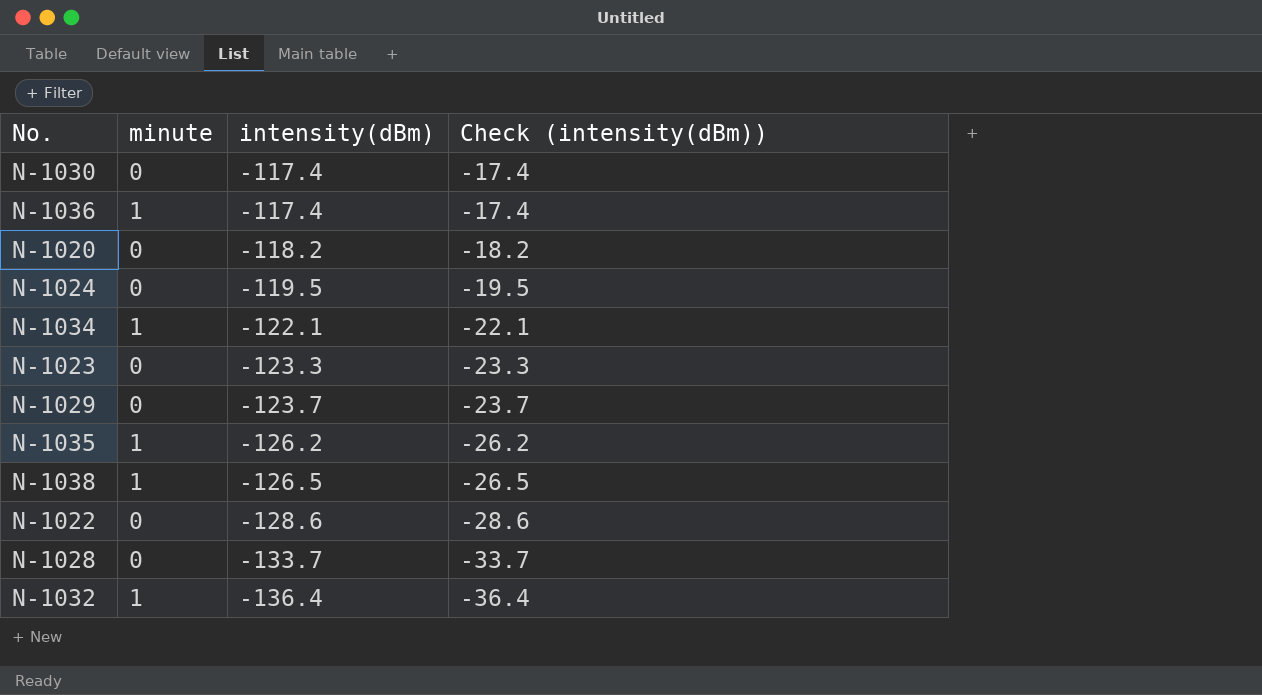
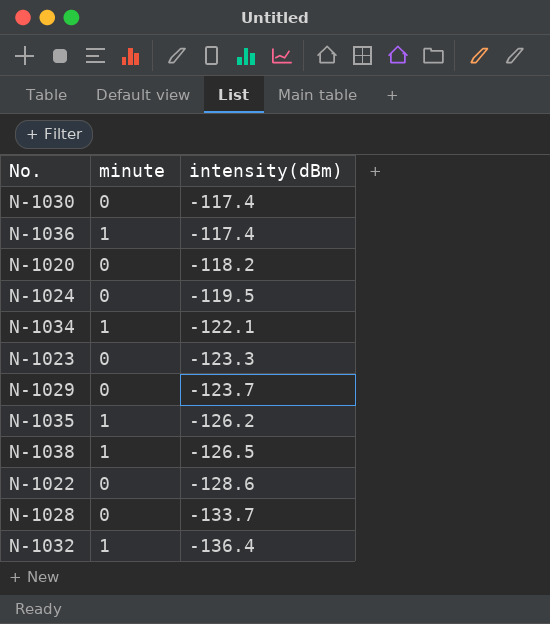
column Check (intensity(dBm)) | formula: [intensity(dBm)] + 100 -> none

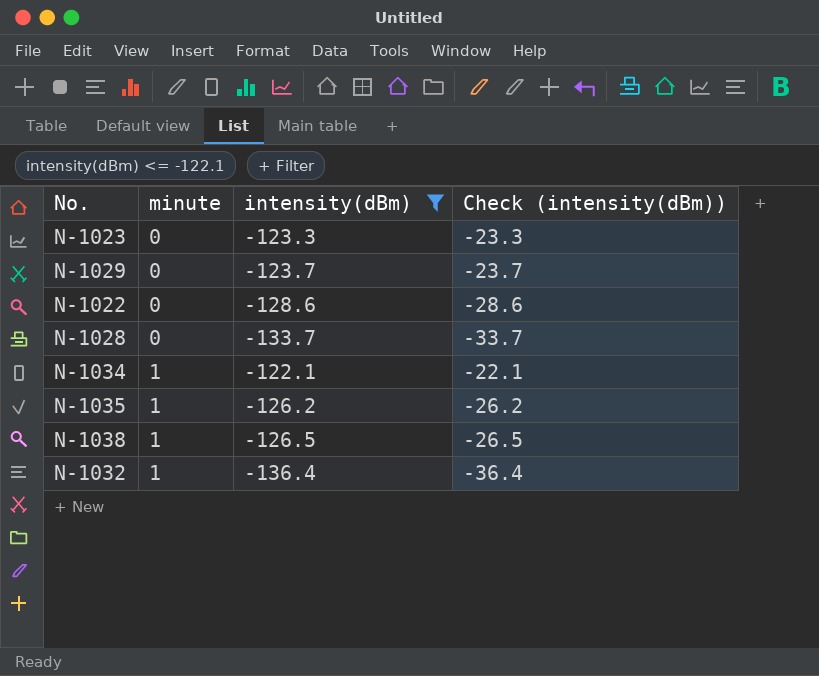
filter: none -> intensity(dBm) <= -122.1
row order: intensity(dBm) descending -> minute ascending
column Check (intensity(dBm)) | formula: none -> [intensity(dBm)] + 100

